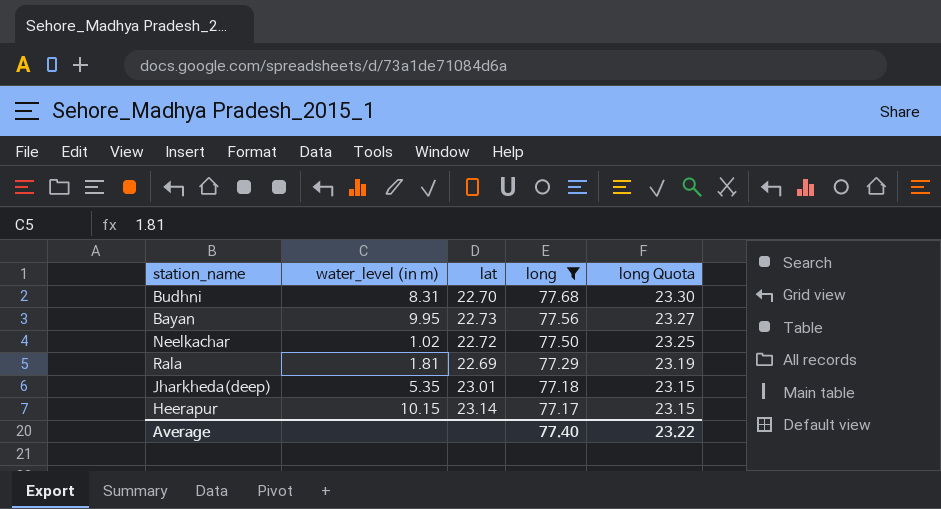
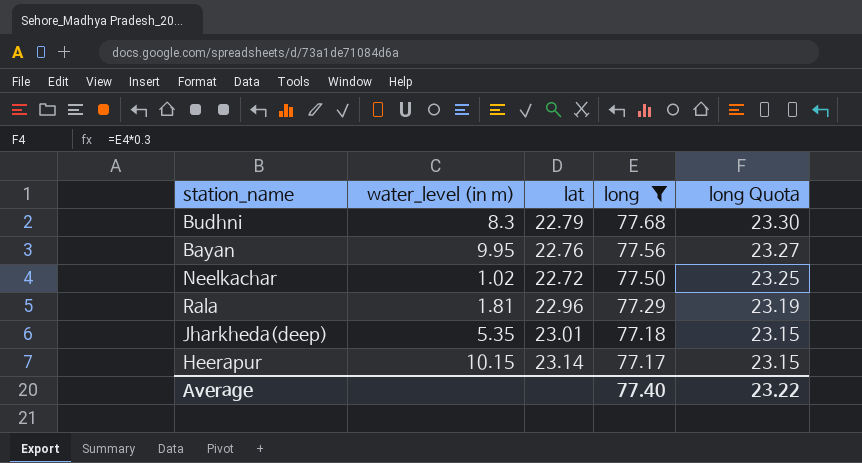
Budhni | water_level (in m): 8.31 -> 8.3
Budhni | lat: 22.70 -> 22.79
Bayan | lat: 22.73 -> 22.76
Rala | lat: 22.69 -> 22.96

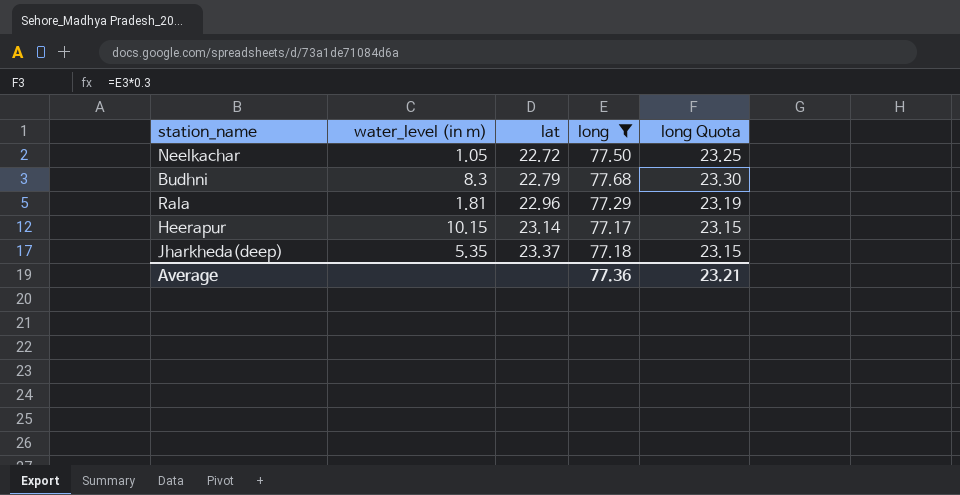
row order: long descending -> lat ascending
row Bayan: 9.95 | 22.76 | 77.56 | 23.27 -> none
Neelkachar | water_level (in m): 1.02 -> 1.05
Jharkheda(deep) | lat: 23.01 -> 23.37
Average | long: 77.40 -> 77.36
Average | long Quota: 23.22 -> 23.21

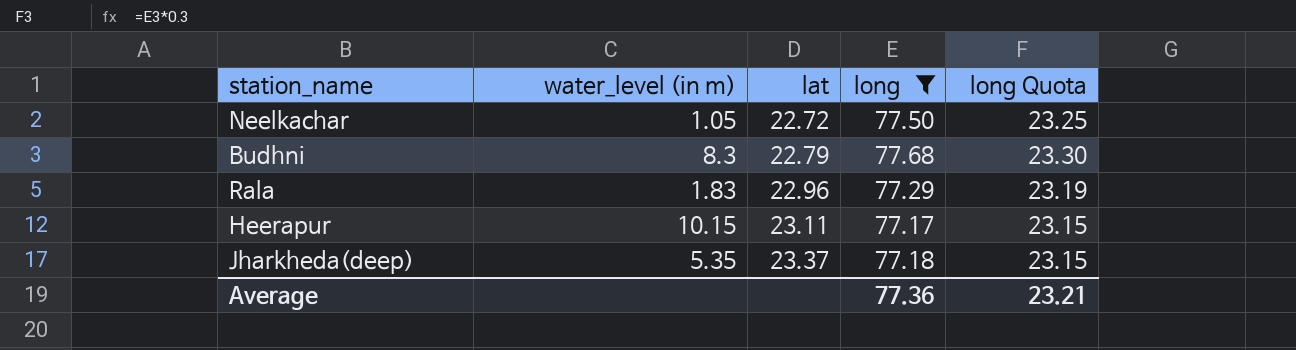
Rala | water_level (in m): 1.81 -> 1.83
Heerapur | lat: 23.14 -> 23.11

